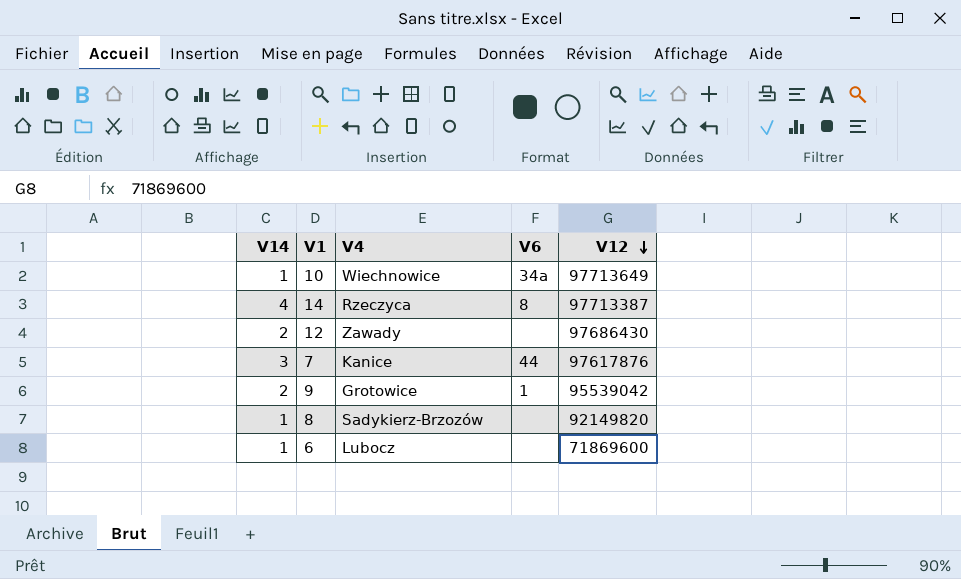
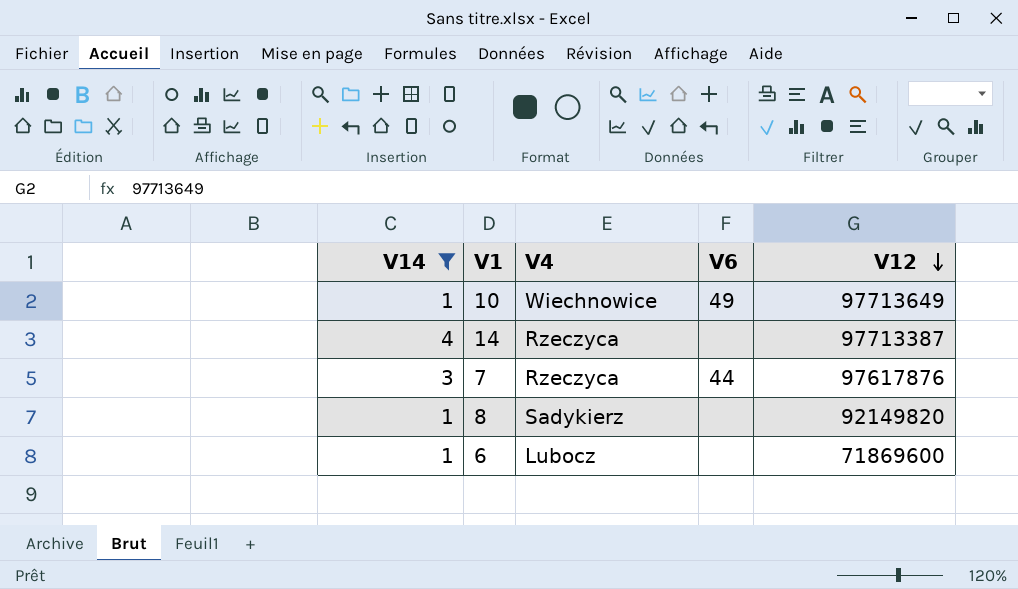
filter: none -> V14 != 2
10 | V6: 34a -> 49
14 | V6: 8 -> none
7 | V4: Kanice -> Rzeczyca
8 | V4: Sadykierz-Brzozów -> Sadykierz

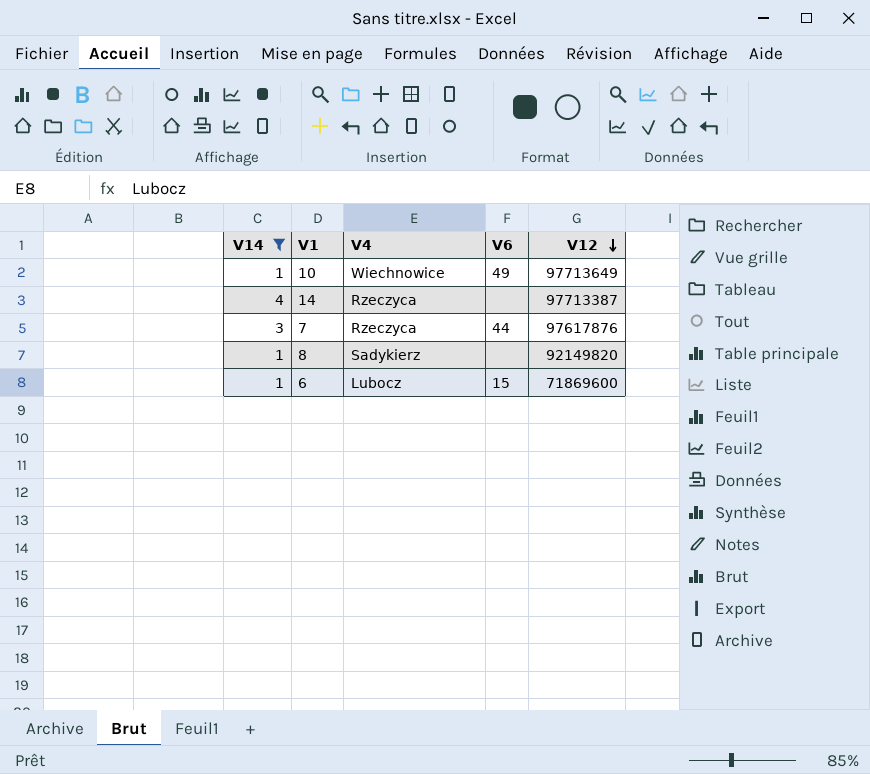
6 | V6: none -> 15

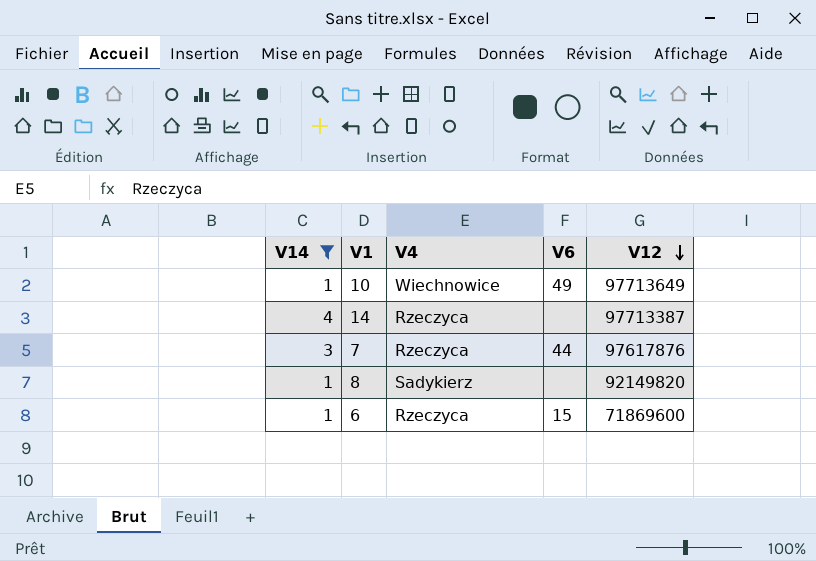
6 | V4: Lubocz -> Rzeczyca

